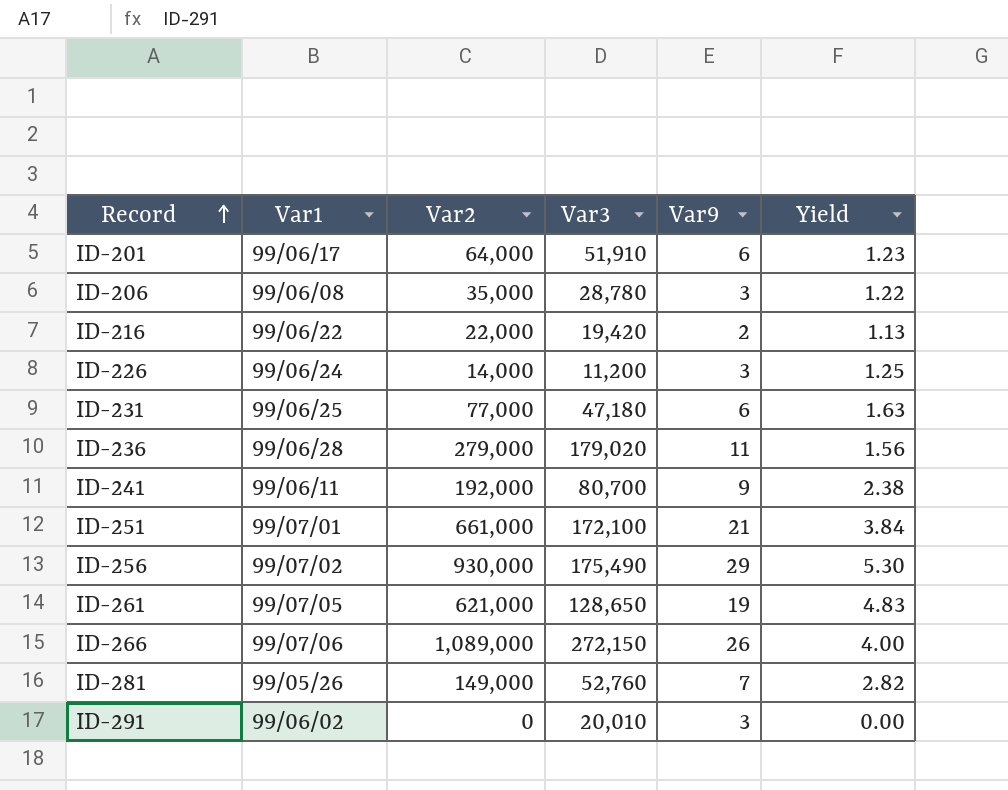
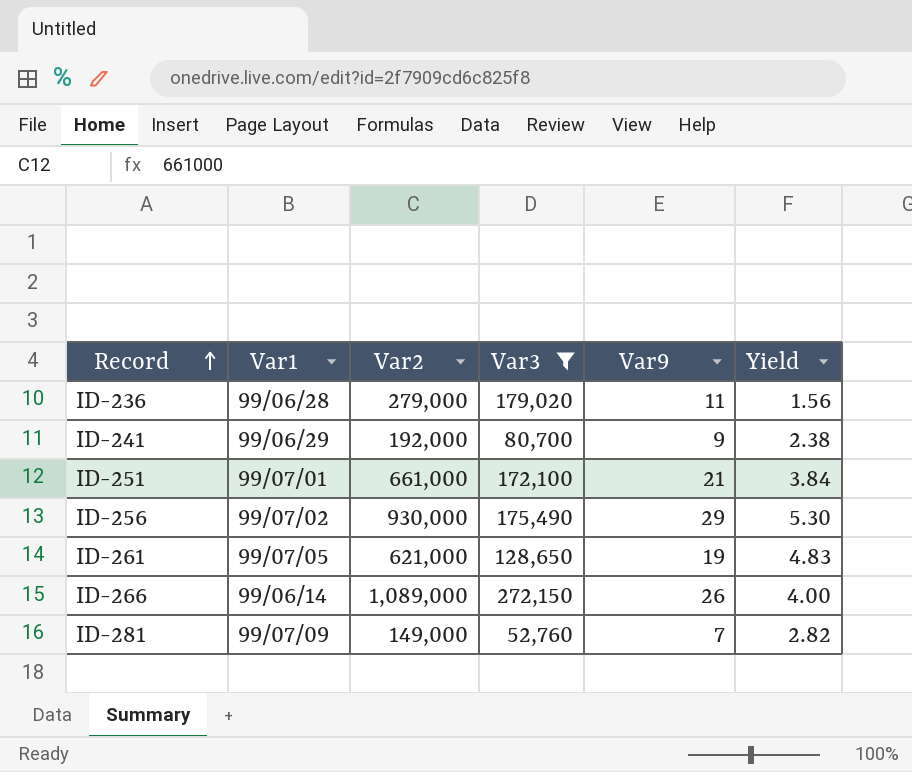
filter: none -> Var3 >= 52,760
ID-241 | Var1: 99/06/11 -> 99/06/29
ID-266 | Var1: 99/07/06 -> 99/06/14
ID-281 | Var1: 99/05/26 -> 99/07/09

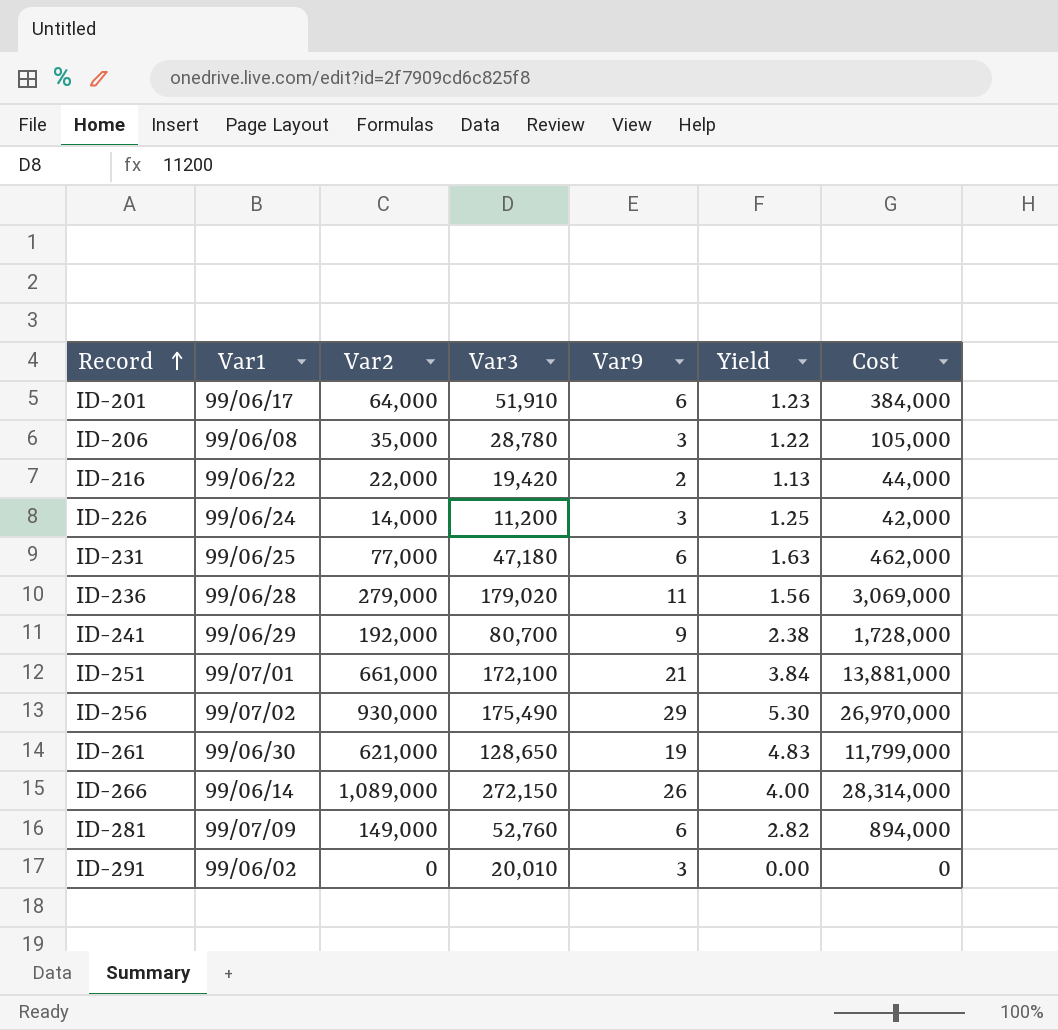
filter: Var3 >= 52,760 -> none
column Cost | formula: none -> [Var2] * [Var9]
ID-261 | Var1: 99/07/05 -> 99/06/30
ID-281 | Var9: 7 -> 6

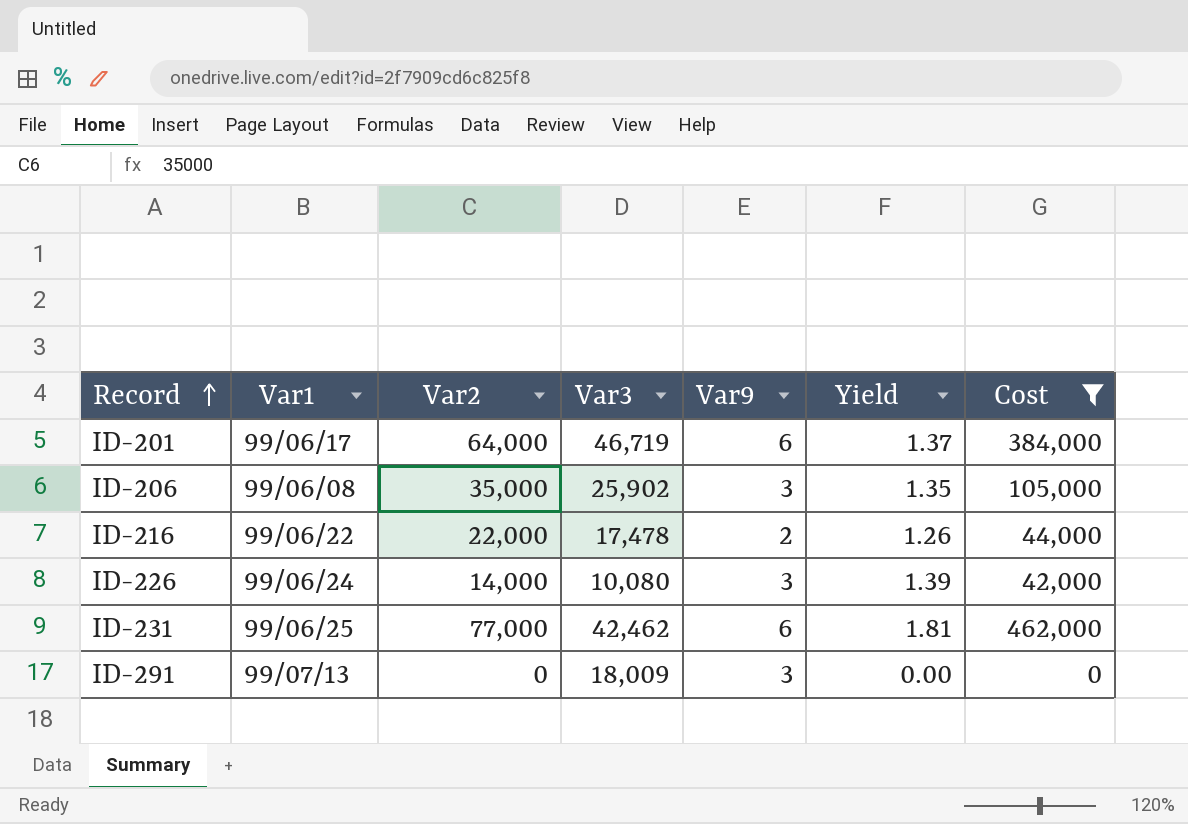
filter: none -> Cost <= 462,000
ID-201 | Var3: 51,910 -> 46,719
ID-201 | Yield: 1.23 -> 1.37
ID-206 | Var3: 28,780 -> 25,902
ID-206 | Yield: 1.22 -> 1.35
ID-216 | Var3: 19,420 -> 17,478
ID-216 | Yield: 1.13 -> 1.26
ID-226 | Var3: 11,200 -> 10,080
ID-226 | Yield: 1.25 -> 1.39
ID-231 | Var3: 47,180 -> 42,462
ID-231 | Yield: 1.63 -> 1.81
ID-291 | Var1: 99/06/02 -> 99/07/13
ID-291 | Var3: 20,010 -> 18,009

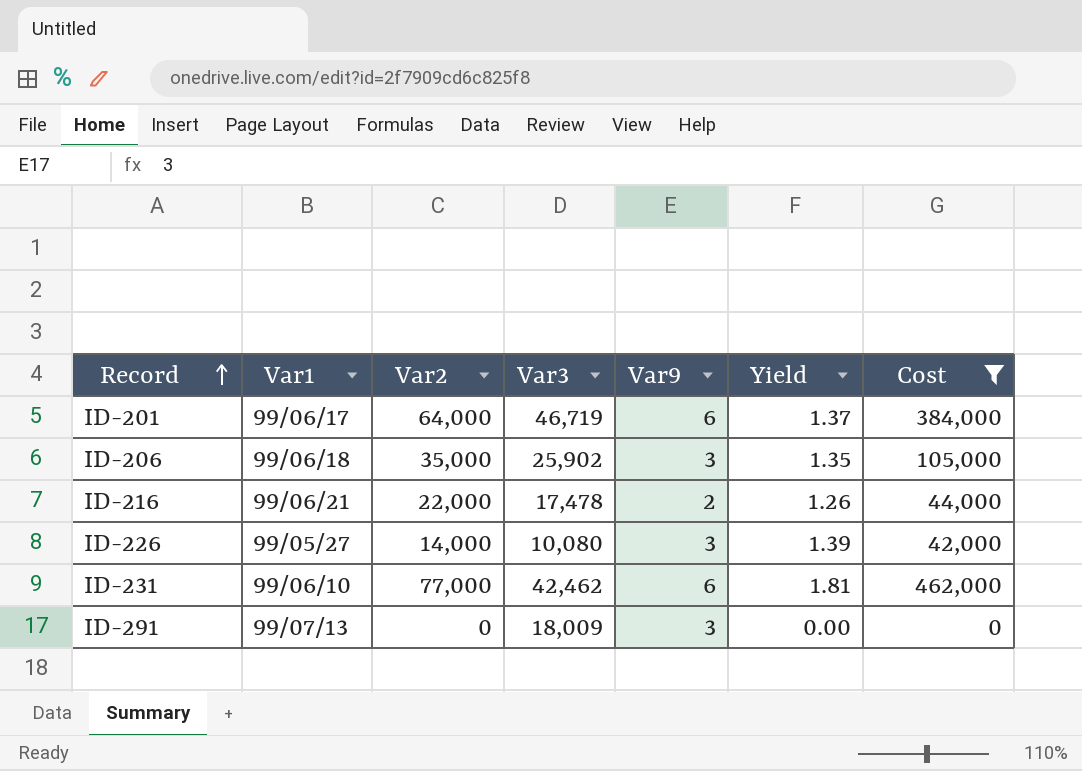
ID-206 | Var1: 99/06/08 -> 99/06/18
ID-216 | Var1: 99/06/22 -> 99/06/21
ID-226 | Var1: 99/06/24 -> 99/05/27
ID-231 | Var1: 99/06/25 -> 99/06/10

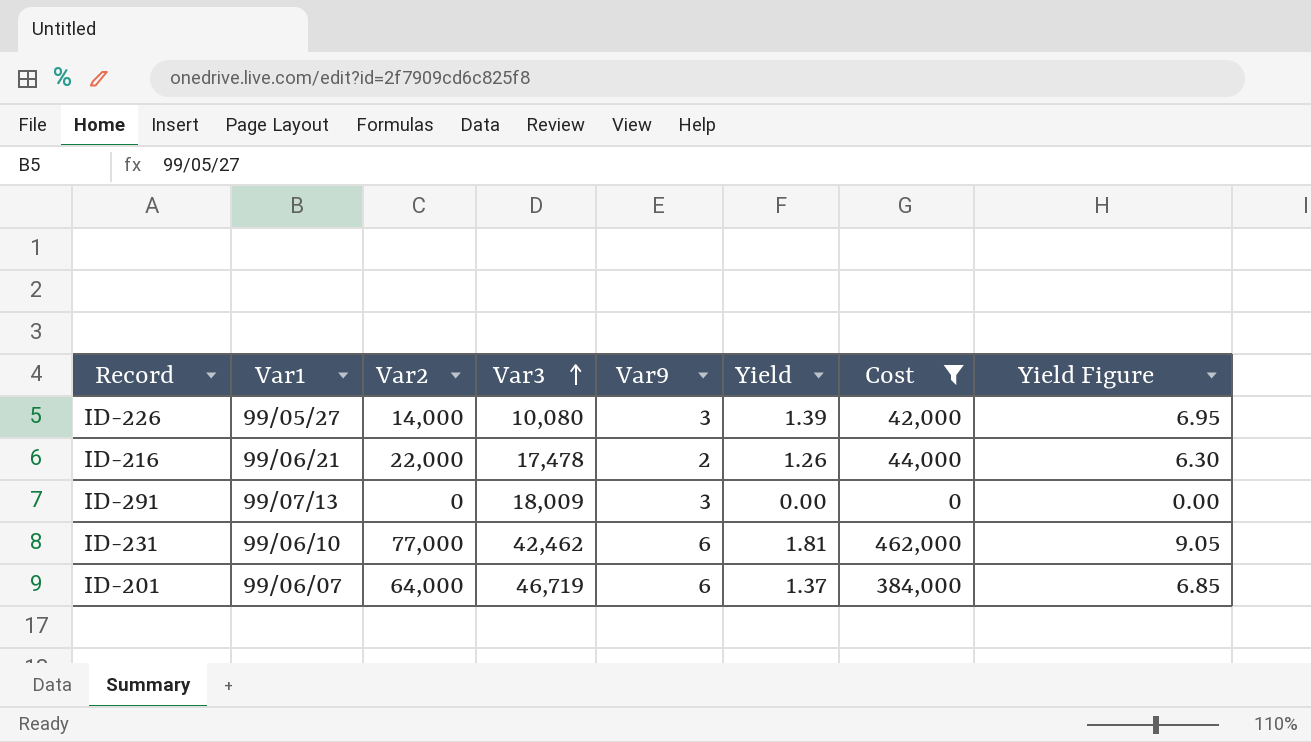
row order: Record ascending -> Var3 ascending
column Yield Figure | formula: none -> [Yield] * 5
row ID-206: 99/06/18 | 35,000 | 25,902 | 3 | 1.35 | 105,000 -> none
ID-201 | Var1: 99/06/17 -> 99/06/07

